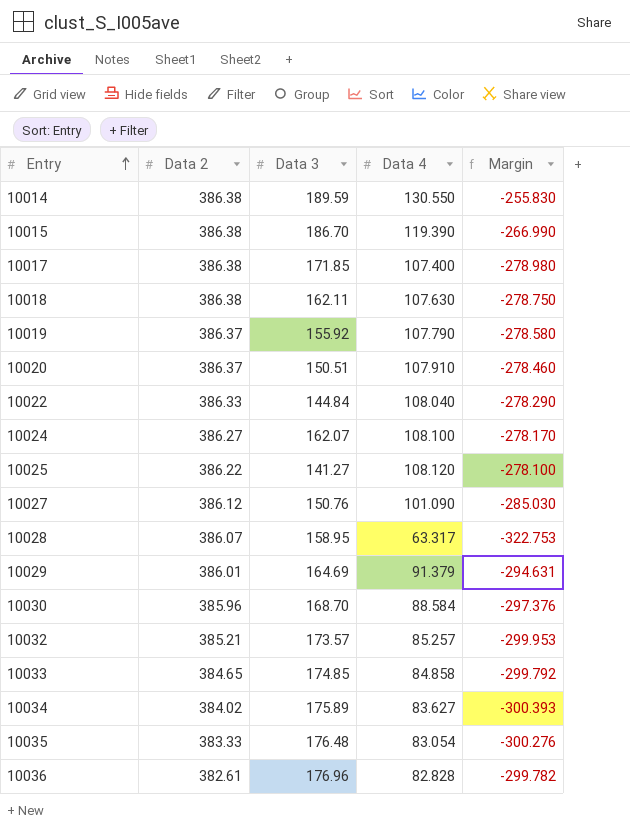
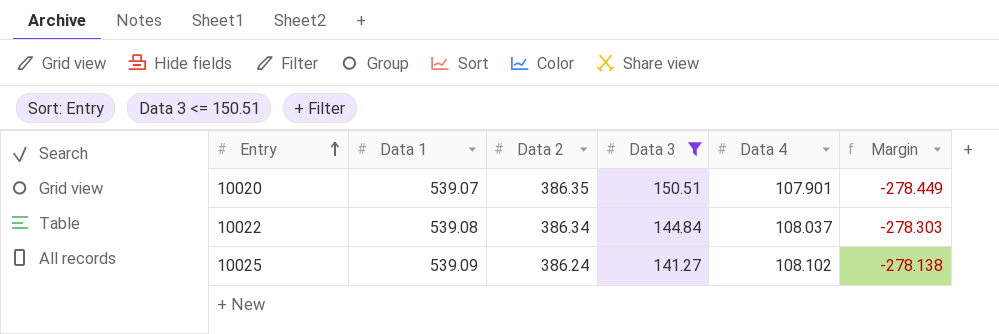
filter: none -> Data 3 <= 150.51
column Data 1 | position: none -> 2
10020 | Data 2: 386.37 -> 386.35
10020 | Data 4: 107.910 -> 107.901
10020 | Margin: -278.460 -> -278.449
10022 | Data 2: 386.33 -> 386.34
10022 | Data 4: 108.040 -> 108.037
10022 | Margin: -278.290 -> -278.303
10025 | Data 2: 386.22 -> 386.24
10025 | Data 4: 108.120 -> 108.102
10025 | Margin: -278.100 -> -278.138

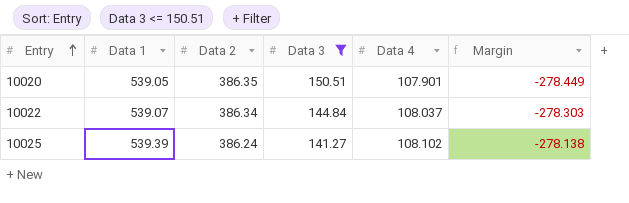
10020 | Data 1: 539.07 -> 539.05
10022 | Data 1: 539.08 -> 539.07
10025 | Data 1: 539.09 -> 539.39

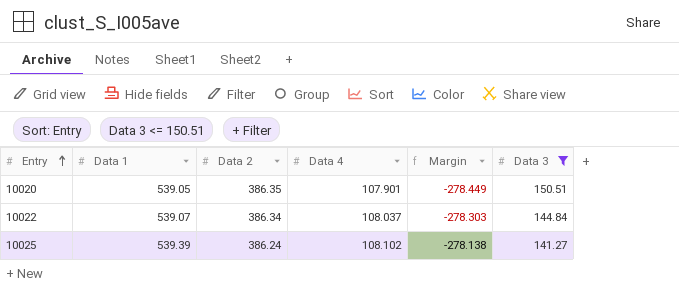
column Data 3 | position: 4 -> 6

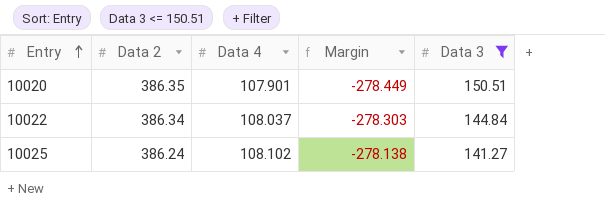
column Data 1 | position: 2 -> none

